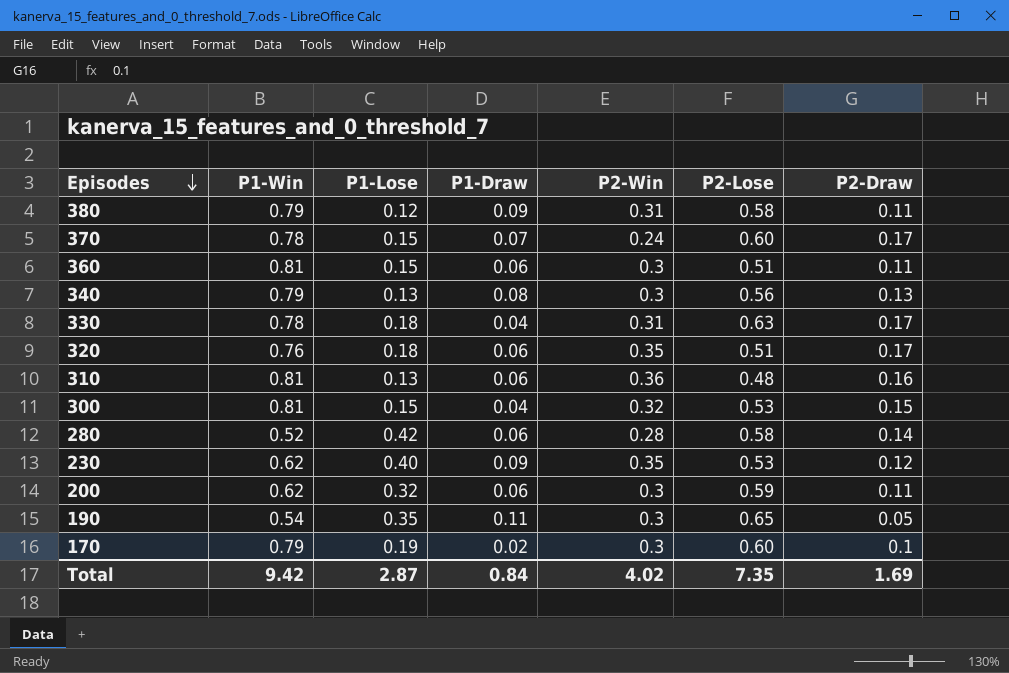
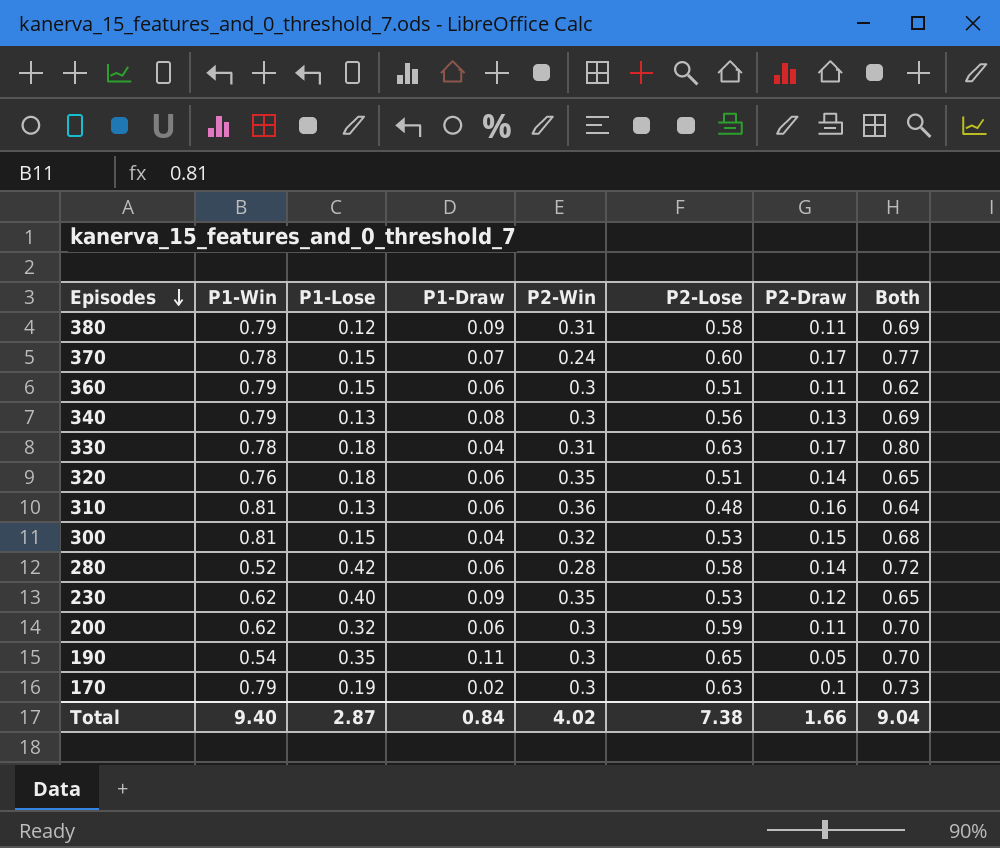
column Both | formula: none -> [P2-Lose] + [P2-Draw]
360 | P1-Win: 0.81 -> 0.79
320 | P2-Draw: 0.17 -> 0.14
170 | P2-Lose: 0.60 -> 0.63
Total | P1-Win: 9.42 -> 9.40
Total | P2-Lose: 7.35 -> 7.38
Total | P2-Draw: 1.69 -> 1.66

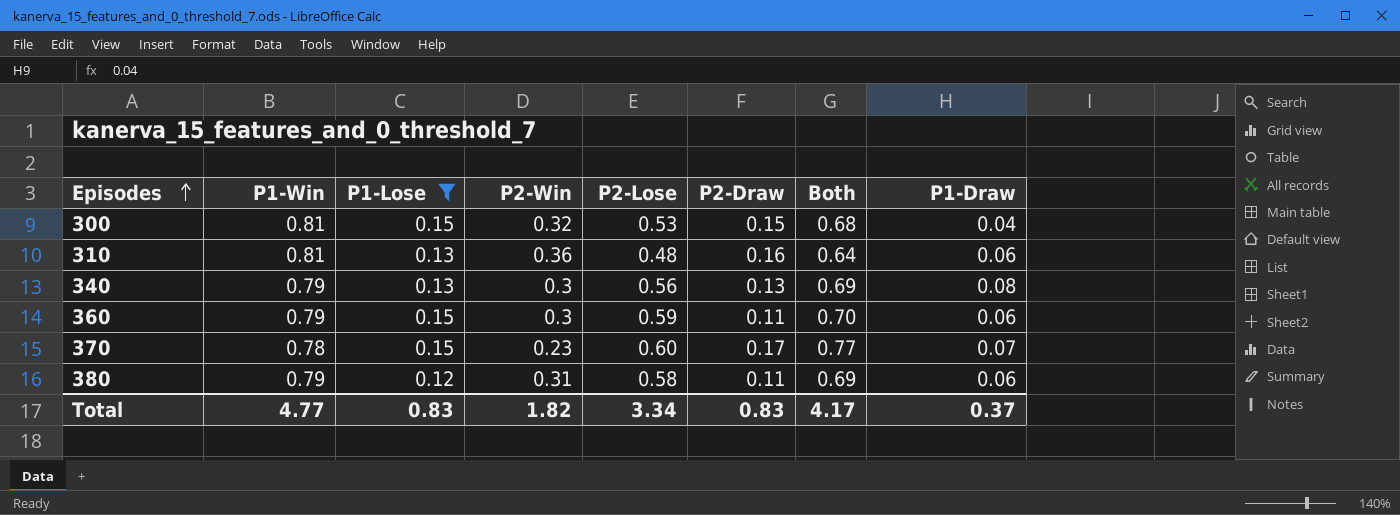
filter: none -> P1-Lose <= 0.15
row order: Episodes descending -> Episodes ascending
column P1-Draw | position: 4 -> 8
360 | P2-Lose: 0.51 -> 0.59
360 | Both: 0.62 -> 0.70
370 | P2-Win: 0.24 -> 0.23
380 | P1-Draw: 0.09 -> 0.06
Total | P1-Win: 9.40 -> 4.77
Total | P1-Lose: 2.87 -> 0.83
Total | P2-Win: 4.02 -> 1.82
Total | P2-Lose: 7.38 -> 3.34
Total | P2-Draw: 1.66 -> 0.83
Total | Both: 9.04 -> 4.17
Total | P1-Draw: 0.84 -> 0.37

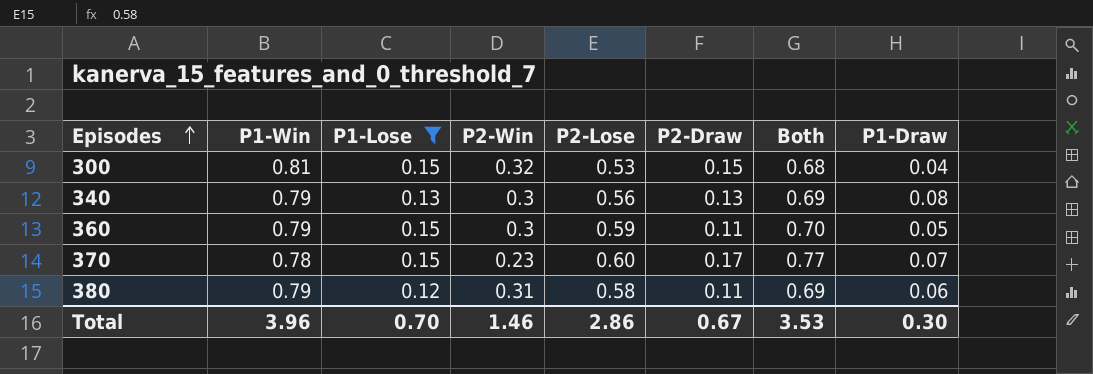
row 310: 0.81 | 0.13 | 0.36 | 0.48 | 0.16 | 0.64 | 0.06 -> none
360 | P1-Draw: 0.06 -> 0.05
Total | P1-Win: 4.77 -> 3.96
Total | P1-Lose: 0.83 -> 0.70
Total | P2-Win: 1.82 -> 1.46
Total | P2-Lose: 3.34 -> 2.86
Total | P2-Draw: 0.83 -> 0.67
Total | Both: 4.17 -> 3.53
Total | P1-Draw: 0.37 -> 0.30

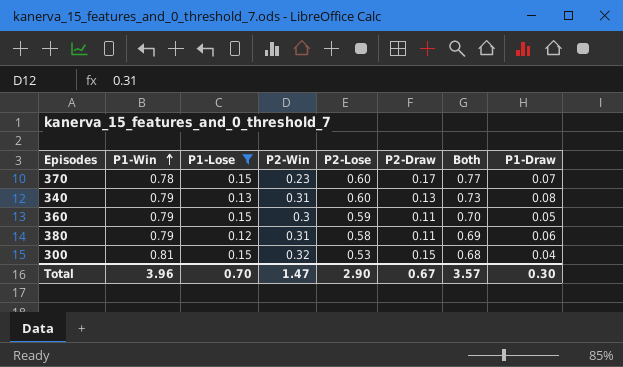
row order: Episodes ascending -> P1-Win ascending
340 | P2-Win: 0.3 -> 0.31
340 | P2-Lose: 0.56 -> 0.60
340 | Both: 0.69 -> 0.73
Total | P2-Win: 1.46 -> 1.47
Total | P2-Lose: 2.86 -> 2.90
Total | Both: 3.53 -> 3.57

